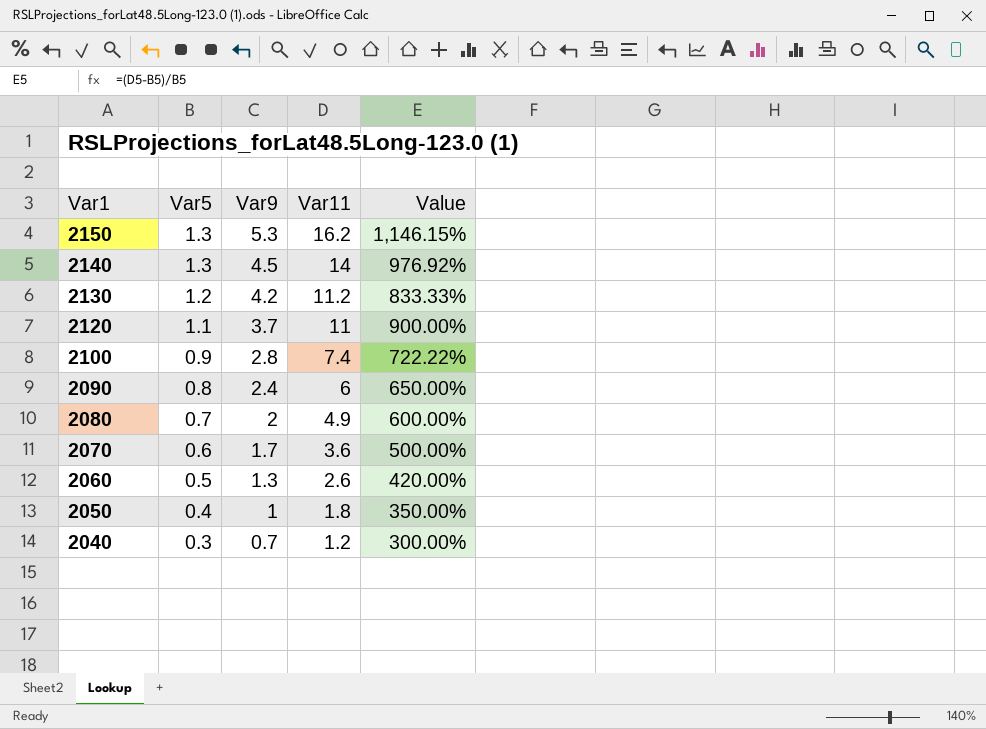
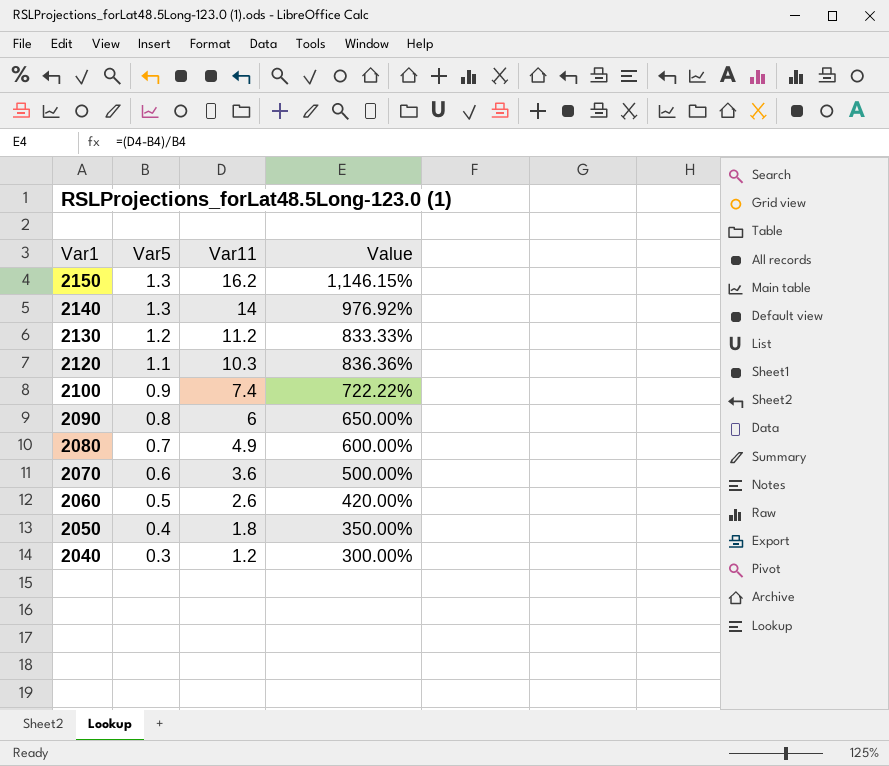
column Var9 | position: 3 -> none
2120 | Var11: 11 -> 10.3
2120 | Value: 900.00% -> 836.36%

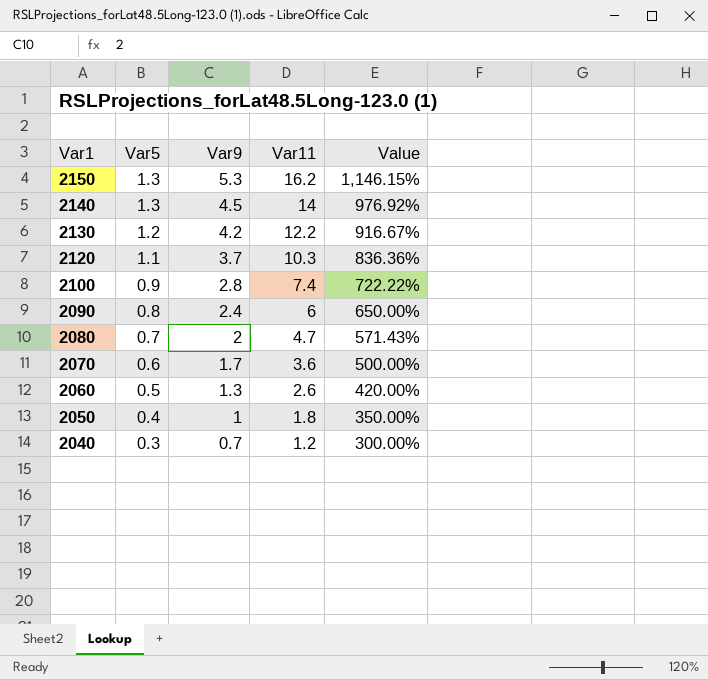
column Var9 | position: none -> 3
2130 | Var11: 11.2 -> 12.2
2130 | Value: 833.33% -> 916.67%
2080 | Var11: 4.9 -> 4.7
2080 | Value: 600.00% -> 571.43%

